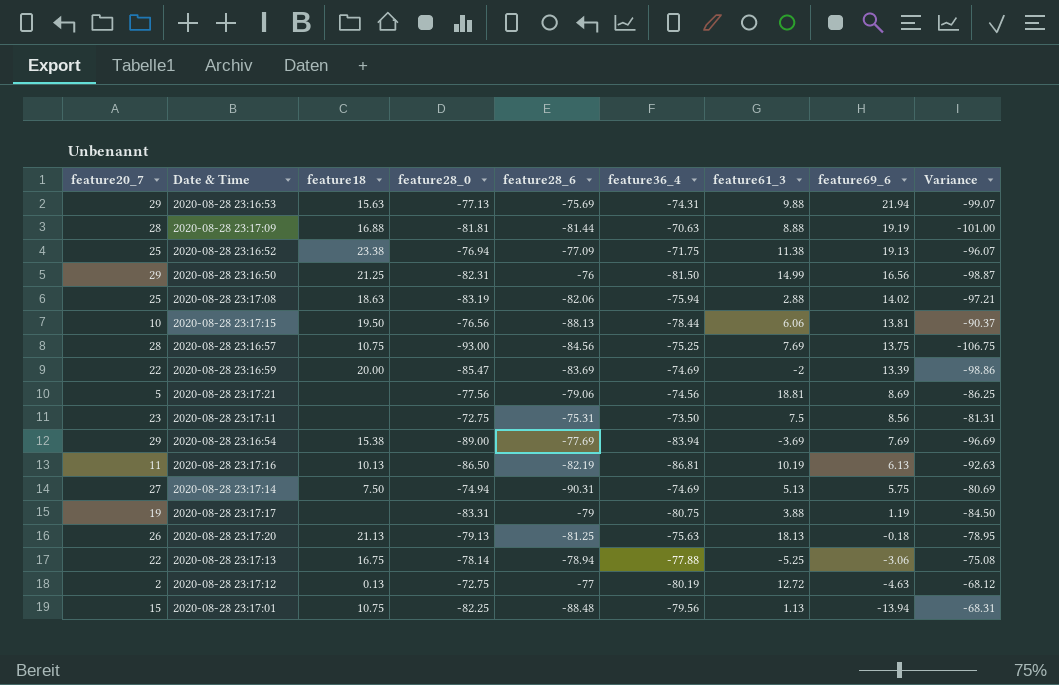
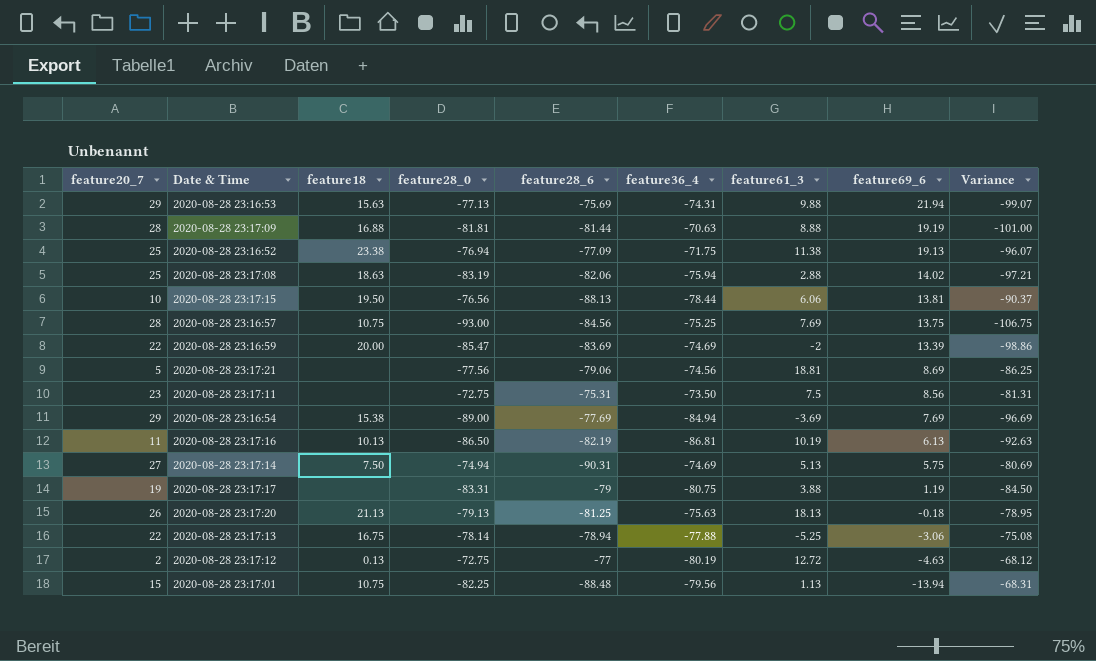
row 2020-08-28 23:16:50: 29 | 21.25 | -82.31 | -76 | -81.50 | 14.99 | 16.56 | -98.87 -> none
2020-08-28 23:16:54 | feature36_4: -83.94 -> -84.94

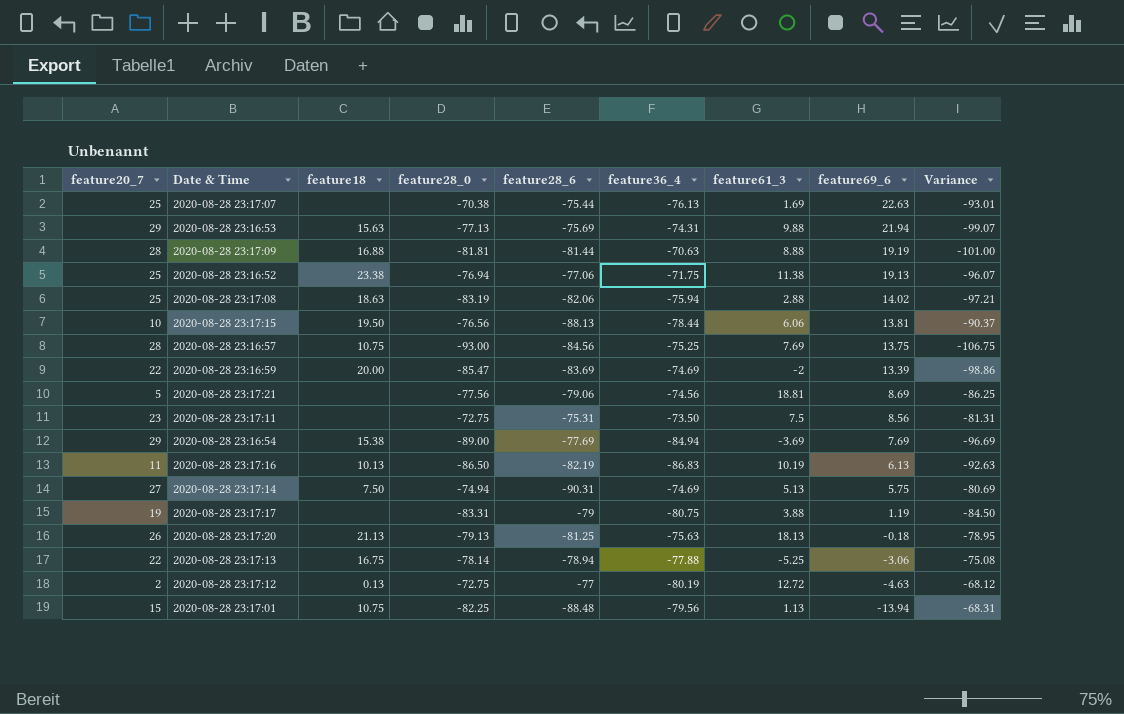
row 2020-08-28 23:17:07: none -> 25 | none | -70.38 | -75.44 | -76.13 | 1.69 | 22.63 | -93.01
2020-08-28 23:16:52 | feature28_6: -77.09 -> -77.06
2020-08-28 23:17:16 | feature36_4: -86.81 -> -86.83

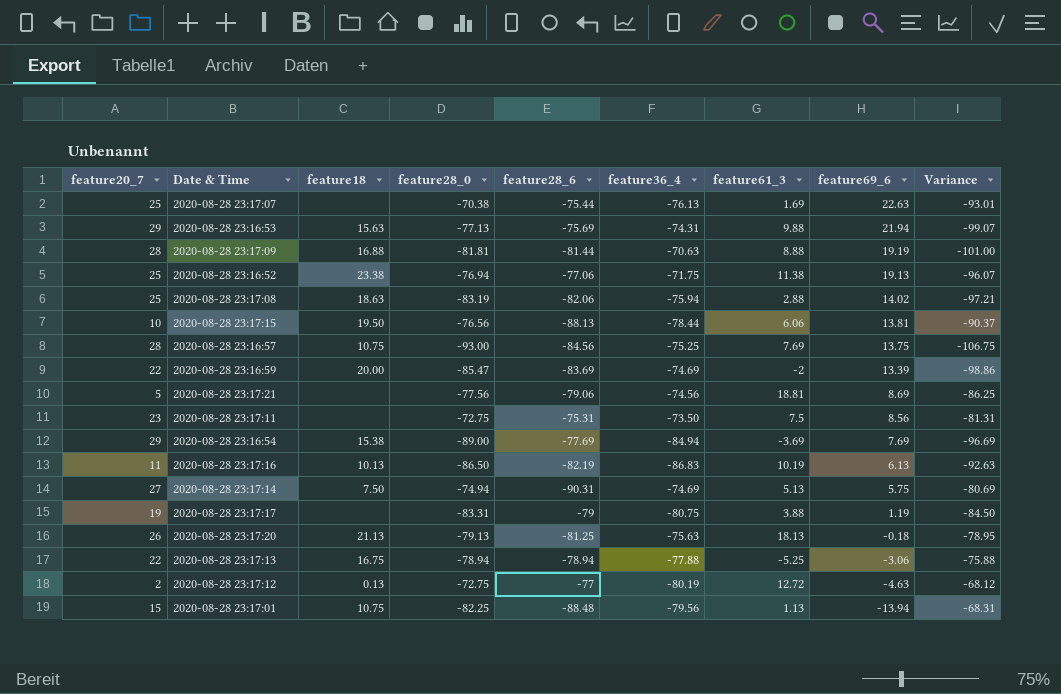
2020-08-28 23:17:13 | feature28_0: -78.14 -> -78.94
2020-08-28 23:17:13 | Variance: -75.08 -> -75.88

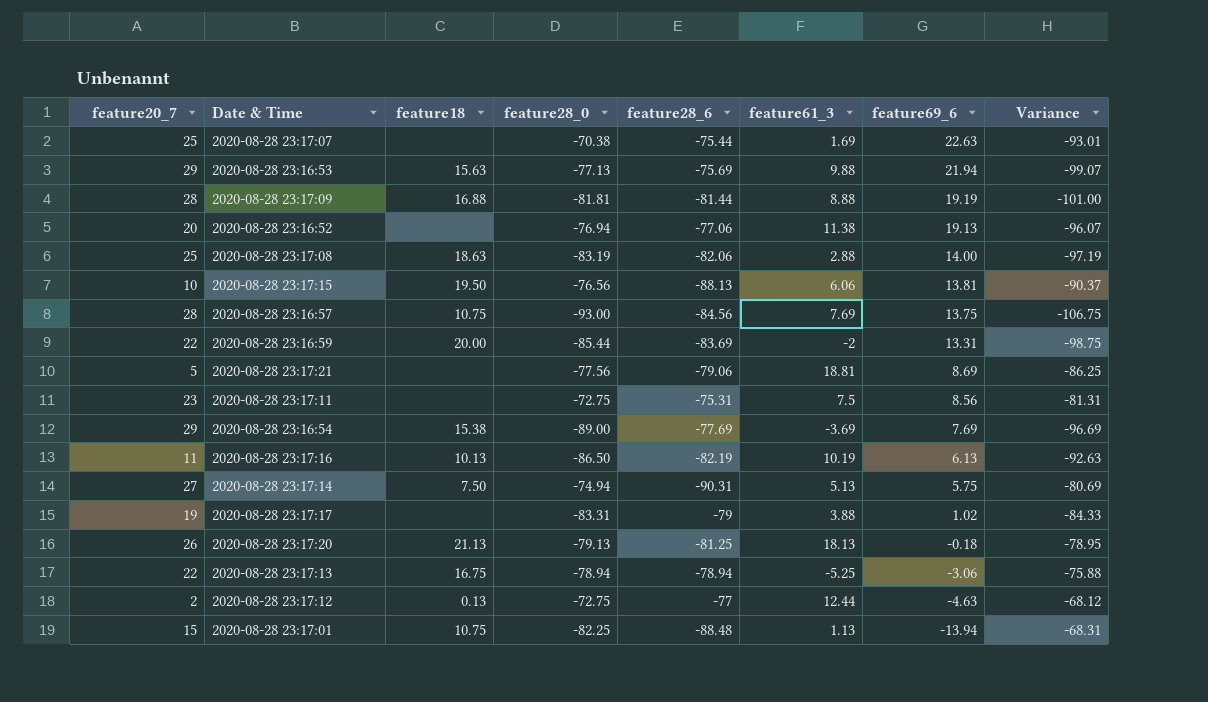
column feature36_4 | position: 6 -> none
2020-08-28 23:16:52 | feature20_7: 25 -> 20
2020-08-28 23:16:52 | feature18: 23.38 -> none
2020-08-28 23:17:08 | feature69_6: 14.02 -> 14.00
2020-08-28 23:17:08 | Variance: -97.21 -> -97.19
2020-08-28 23:16:59 | feature28_0: -85.47 -> -85.44
2020-08-28 23:16:59 | feature69_6: 13.39 -> 13.31
2020-08-28 23:16:59 | Variance: -98.86 -> -98.75
2020-08-28 23:17:17 | feature69_6: 1.19 -> 1.02
2020-08-28 23:17:17 | Variance: -84.50 -> -84.33
2020-08-28 23:17:12 | feature61_3: 12.72 -> 12.44

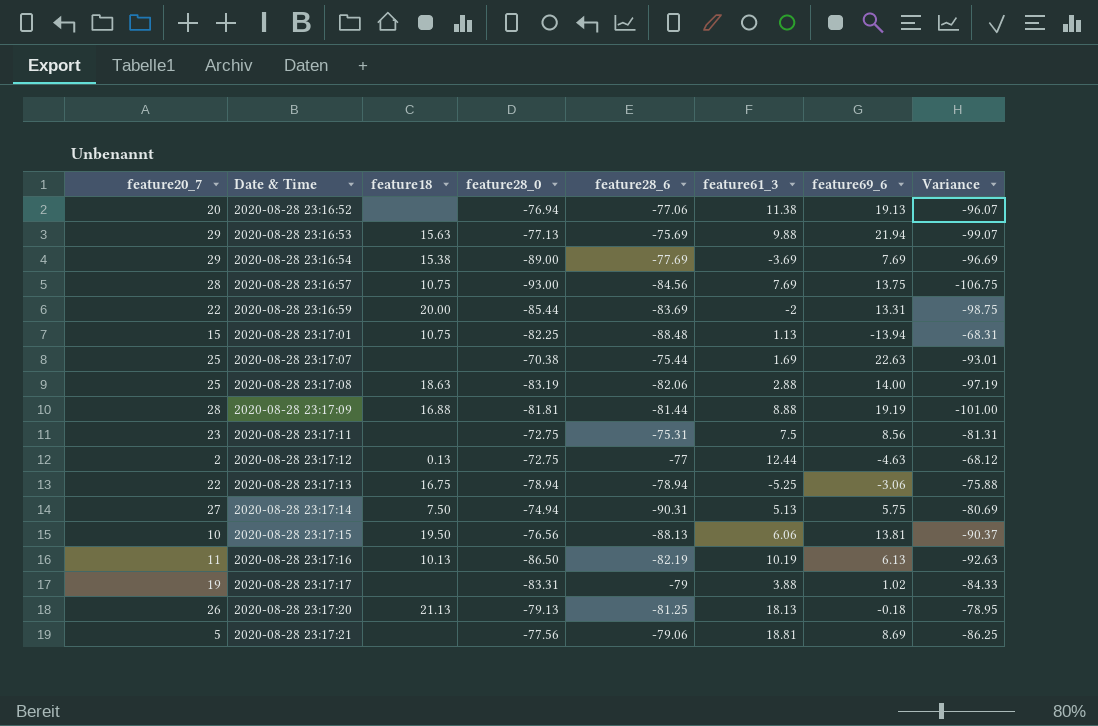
row order: feature69_6 descending -> Date & Time ascending

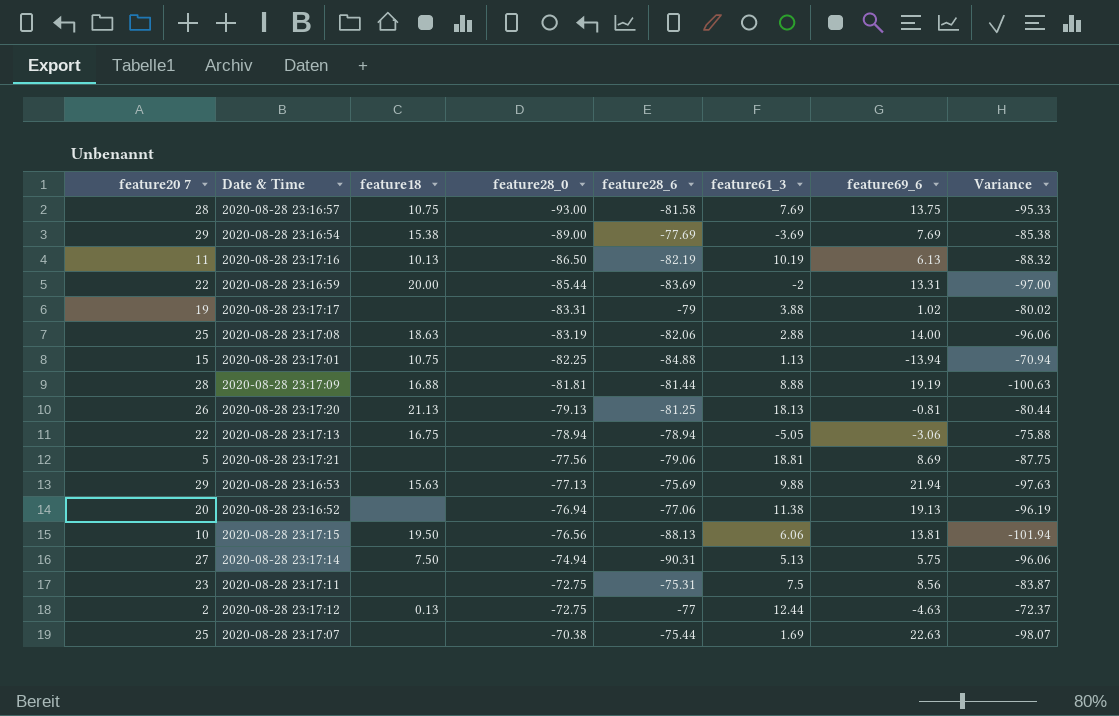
row order: Date & Time ascending -> feature28_0 ascending
column name: feature20_7 -> feature20 7
column Variance | formula: [feature28_0] - [feature69_6] -> [feature28_6] - [feature69_6]
2020-08-28 23:16:57 | feature28_6: -84.56 -> -81.58
2020-08-28 23:17:01 | feature28_6: -88.48 -> -84.88
2020-08-28 23:17:20 | feature69_6: -0.18 -> -0.81
2020-08-28 23:17:13 | feature61_3: -5.25 -> -5.05

